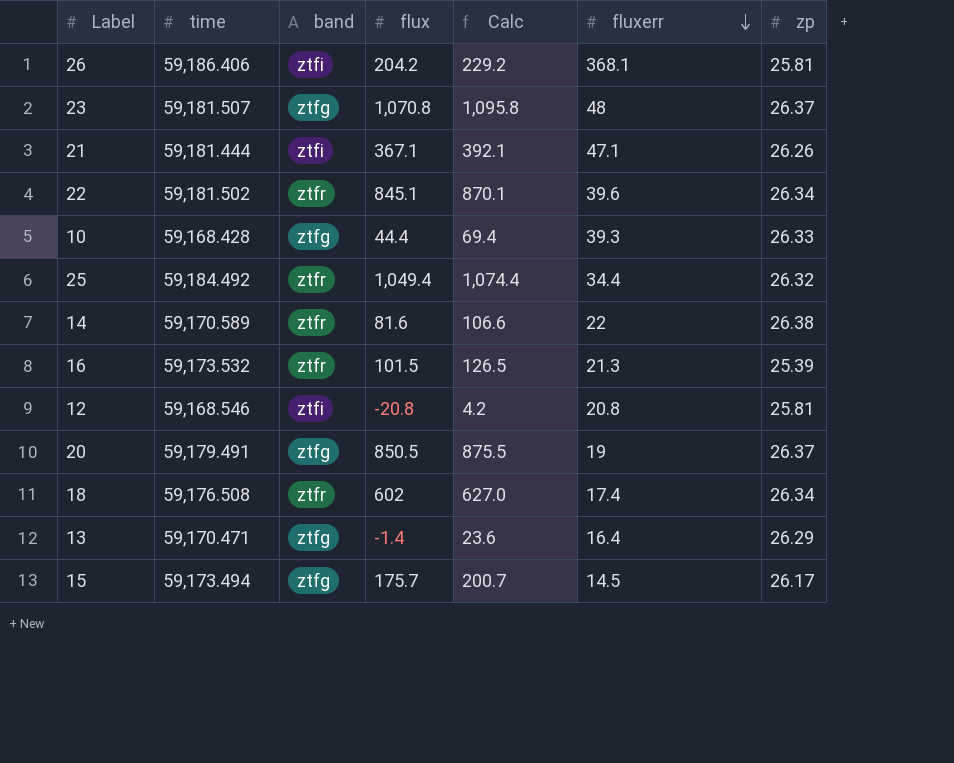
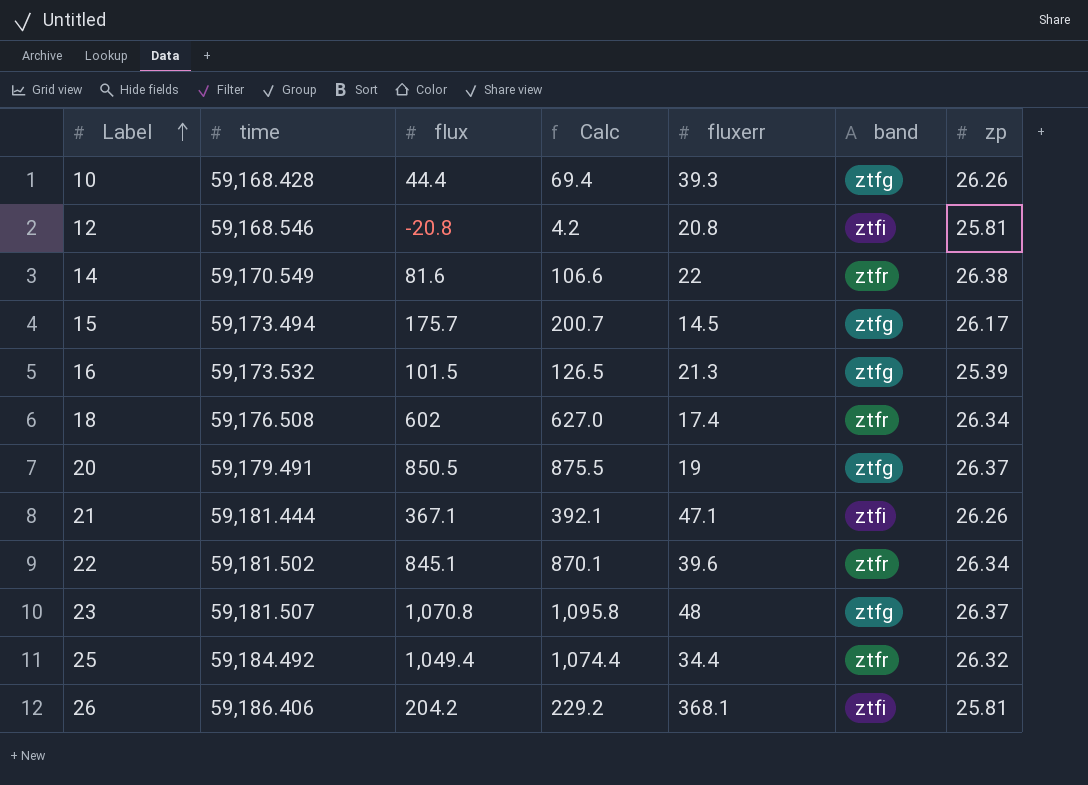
row order: fluxerr descending -> Label ascending
column band | position: 3 -> 6
row 13: 59,170.471 | ztfg | -1.4 | 23.6 | 16.4 | 26.29 -> none
10 | zp: 26.33 -> 26.26
14 | time: 59,170.589 -> 59,170.549
16 | band: ztfr -> ztfg

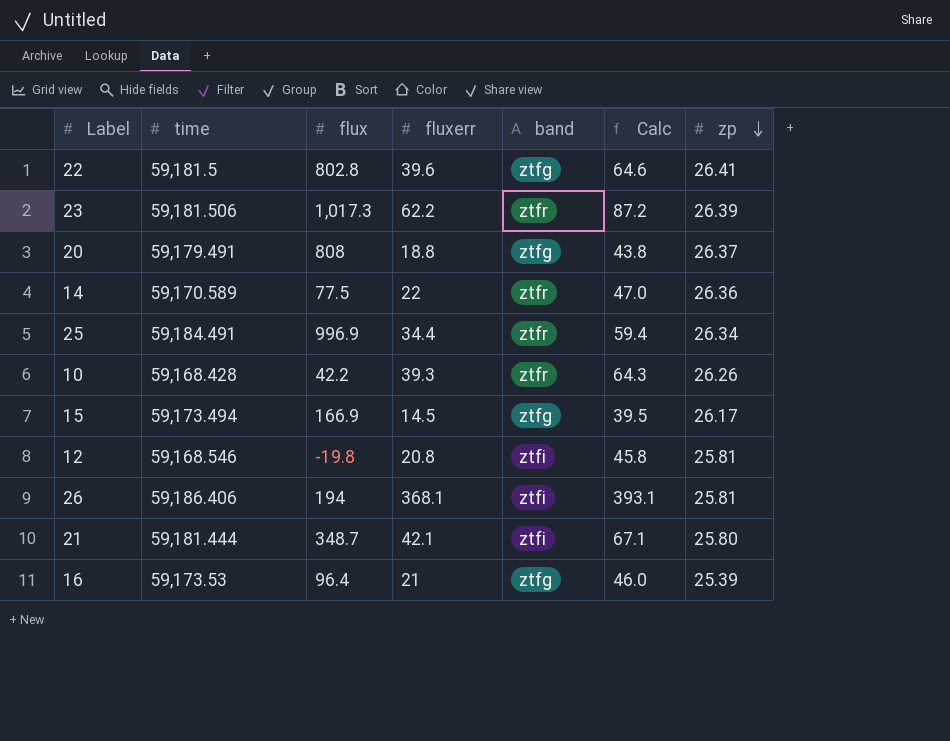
row order: Label ascending -> zp descending
column Calc | formula: [flux] + 25 -> [fluxerr] + 25
column Calc | position: 4 -> 6
row 18: 59,176.508 | 602 | 627.0 | 17.4 | ztfr | 26.34 -> none
22 | time: 59,181.502 -> 59,181.5
22 | flux: 845.1 -> 802.8
22 | band: ztfr -> ztfg
22 | zp: 26.34 -> 26.41
23 | time: 59,181.507 -> 59,181.506
23 | flux: 1,070.8 -> 1,017.3
23 | fluxerr: 48 -> 62.2
23 | band: ztfg -> ztfr
23 | zp: 26.37 -> 26.39
20 | flux: 850.5 -> 808
20 | fluxerr: 19 -> 18.8
14 | time: 59,170.549 -> 59,170.589
14 | flux: 81.6 -> 77.5
14 | zp: 26.38 -> 26.36
25 | time: 59,184.492 -> 59,184.491
25 | flux: 1,049.4 -> 996.9
25 | zp: 26.32 -> 26.34
10 | flux: 44.4 -> 42.2
10 | band: ztfg -> ztfr
15 | flux: 175.7 -> 166.9
12 | flux: -20.8 -> -19.8
26 | flux: 204.2 -> 194
21 | flux: 367.1 -> 348.7
21 | fluxerr: 47.1 -> 42.1
21 | zp: 26.26 -> 25.80
16 | time: 59,173.532 -> 59,173.53
16 | flux: 101.5 -> 96.4
16 | fluxerr: 21.3 -> 21

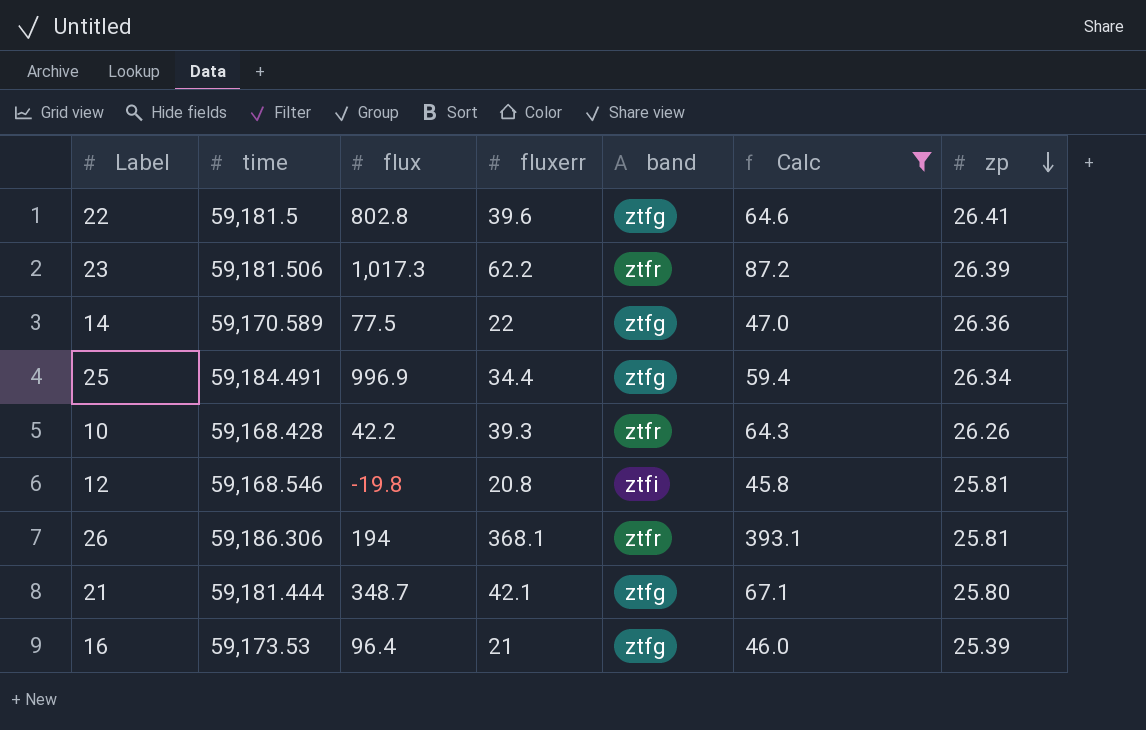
filter: none -> Calc >= 45.8
14 | band: ztfr -> ztfg
25 | band: ztfr -> ztfg
26 | time: 59,186.406 -> 59,186.306
26 | band: ztfi -> ztfr
21 | band: ztfi -> ztfg

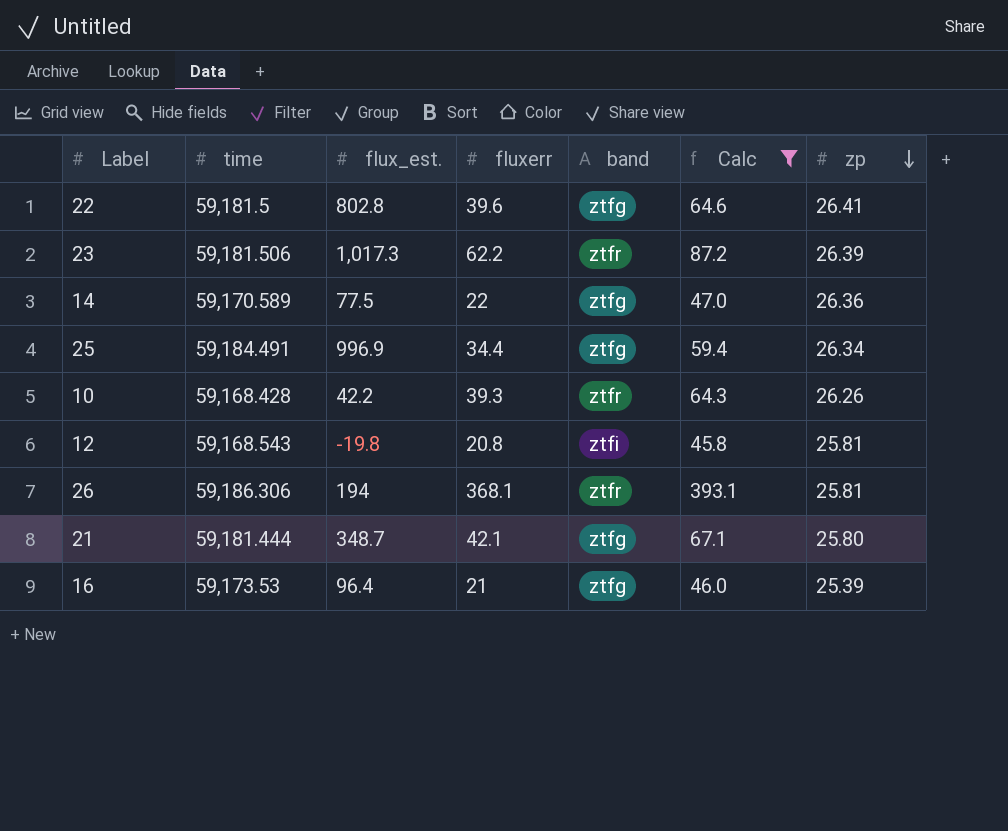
column name: flux -> flux_est.
12 | time: 59,168.546 -> 59,168.543

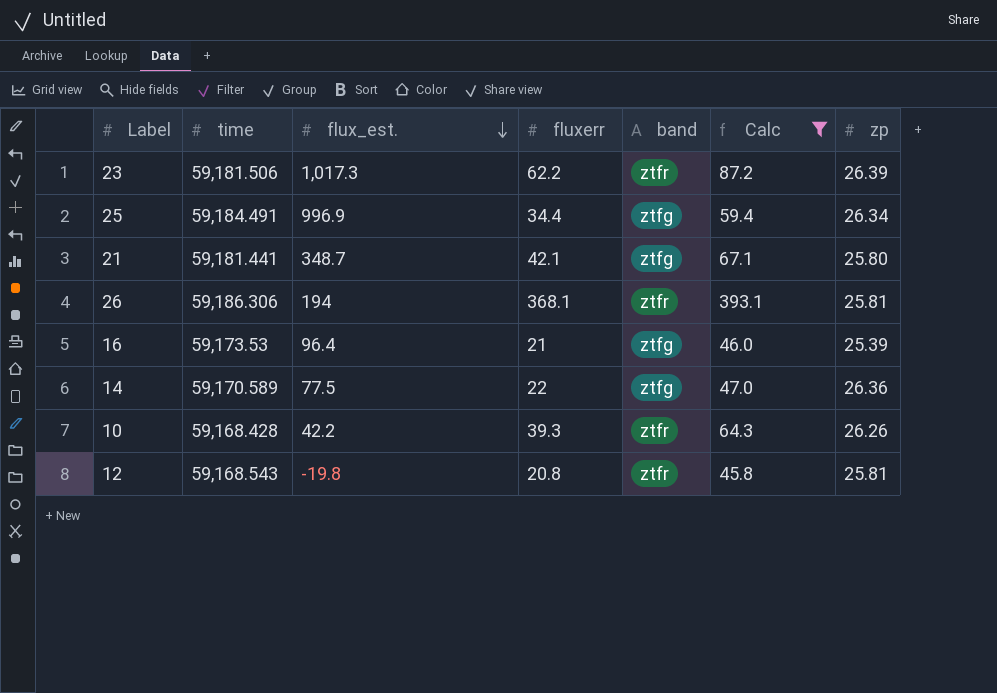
row order: zp descending -> flux_est. descending
row 22: 59,181.5 | 802.8 | 39.6 | ztfg | 64.6 | 26.41 -> none
21 | time: 59,181.444 -> 59,181.441
12 | band: ztfi -> ztfr

